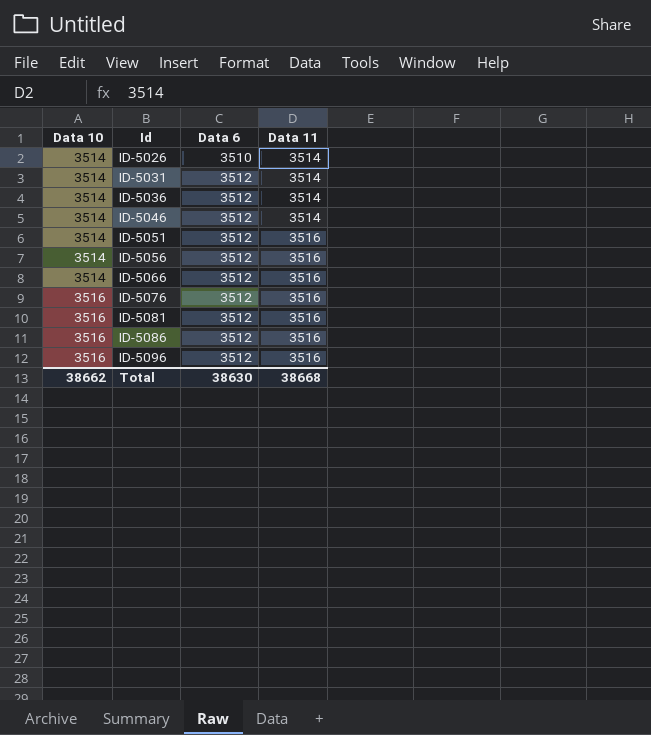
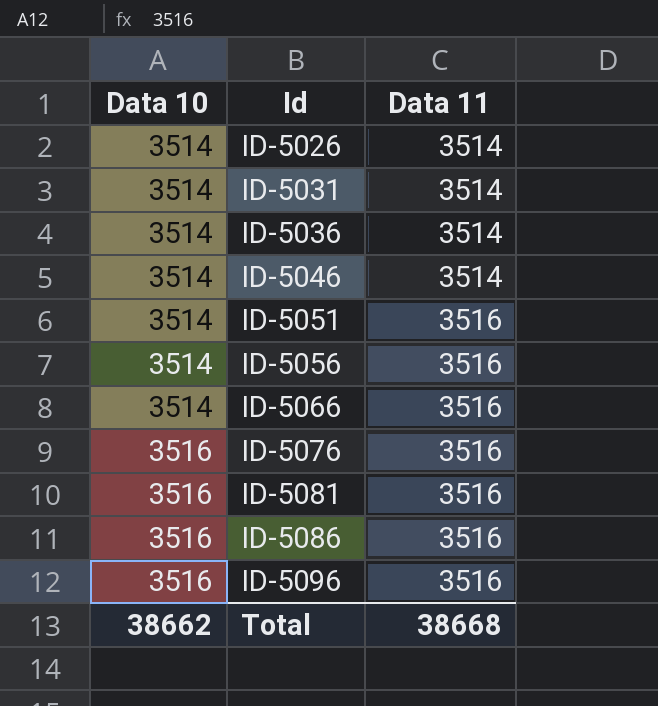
column Data 6 | position: 3 -> none

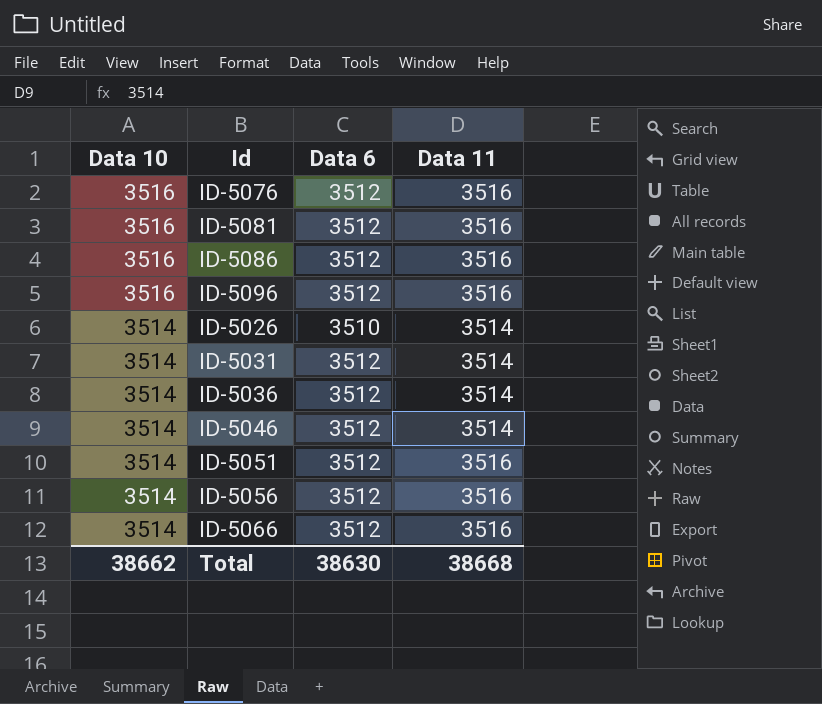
row order: Data 10 ascending -> Data 10 descending
column Data 6 | position: none -> 3

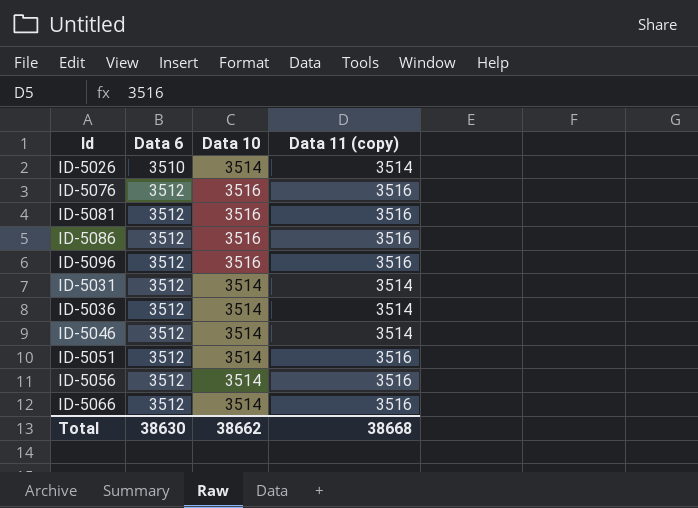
row order: Data 10 descending -> Data 6 ascending
column Data 10 | position: 1 -> 3
column name: Data 11 -> Data 11 (copy)

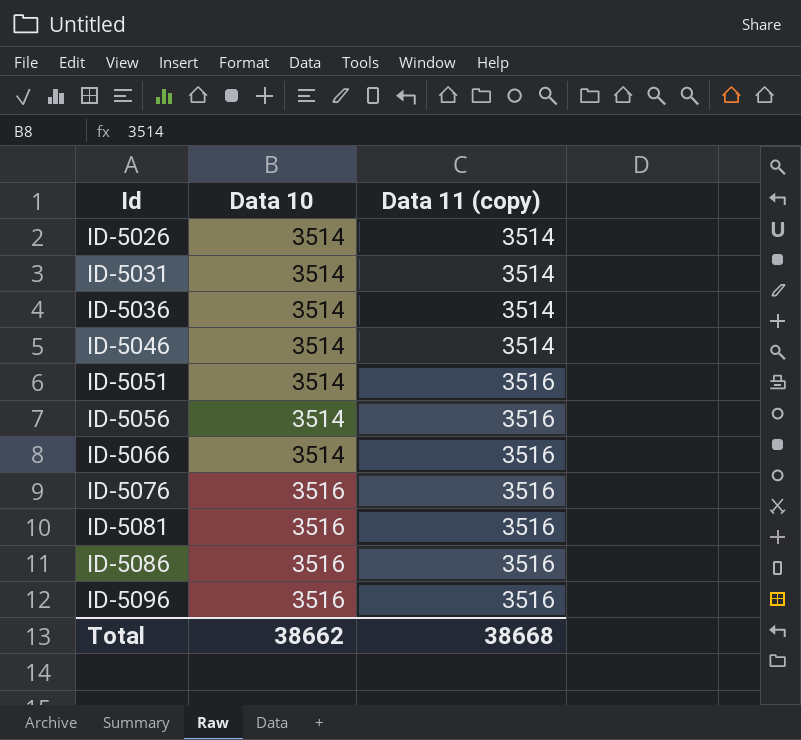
row order: Data 6 ascending -> Id ascending
column Data 6 | position: 2 -> none

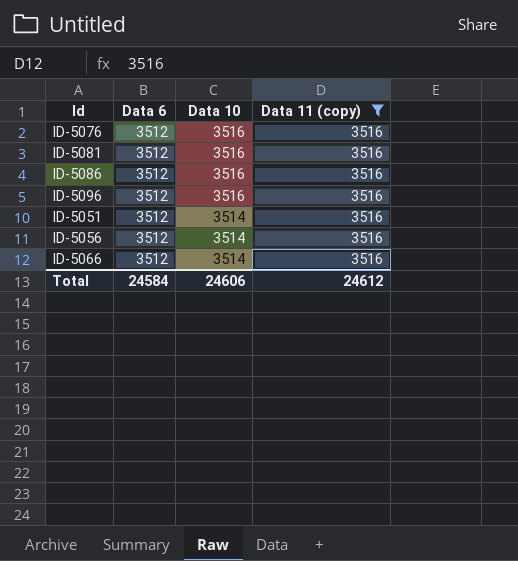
filter: none -> Data 11 (copy) = 3516
row order: Id ascending -> Data 10 descending
column Data 6 | position: none -> 2
Total | Data 10: 38662 -> 24606
Total | Data 11 (copy): 38668 -> 24612

